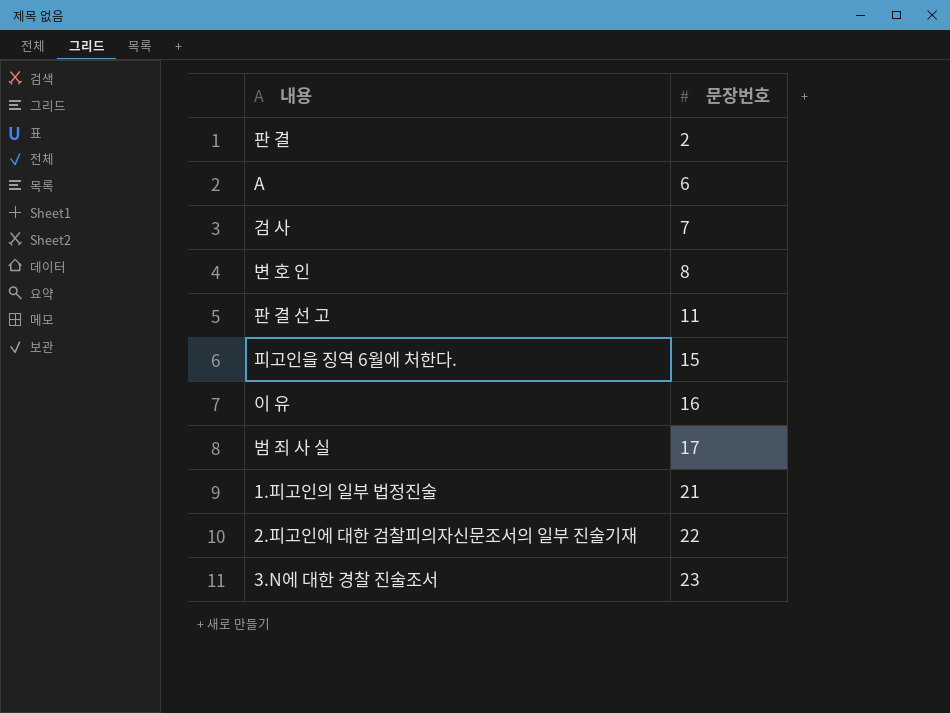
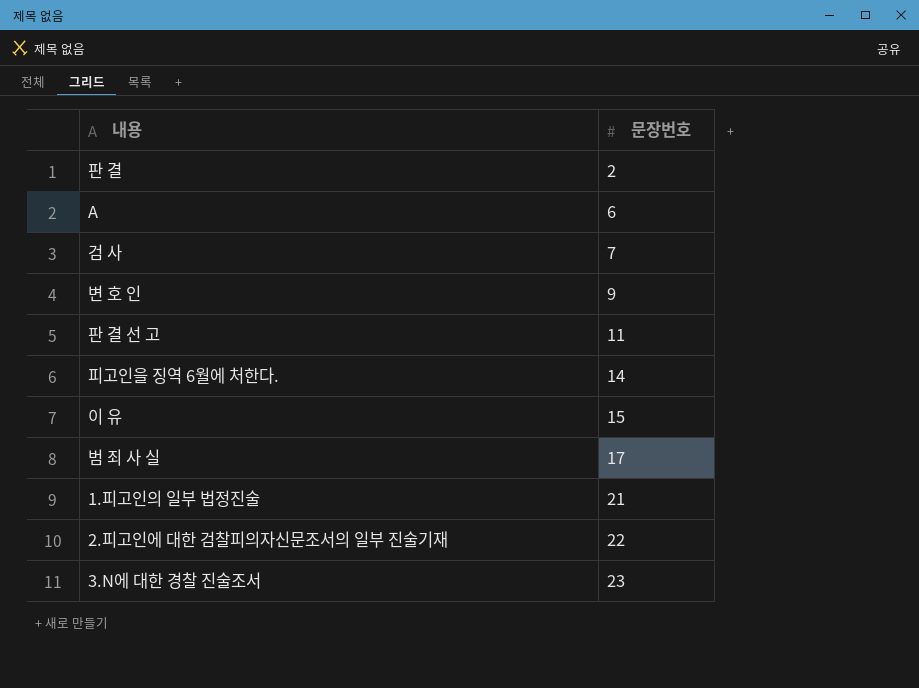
변 호 인 | 문장번호: 8 -> 9
피고인을 징역 6월에 처한다. | 문장번호: 15 -> 14
이 유 | 문장번호: 16 -> 15

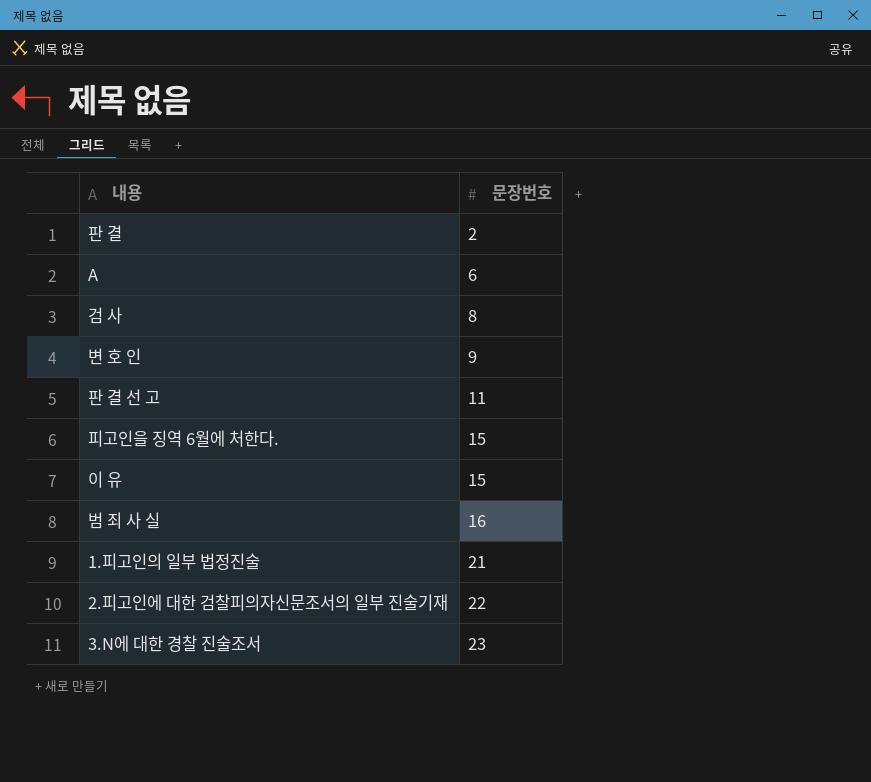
검 사 | 문장번호: 7 -> 8
피고인을 징역 6월에 처한다. | 문장번호: 14 -> 15
범 죄 사 실 | 문장번호: 17 -> 16

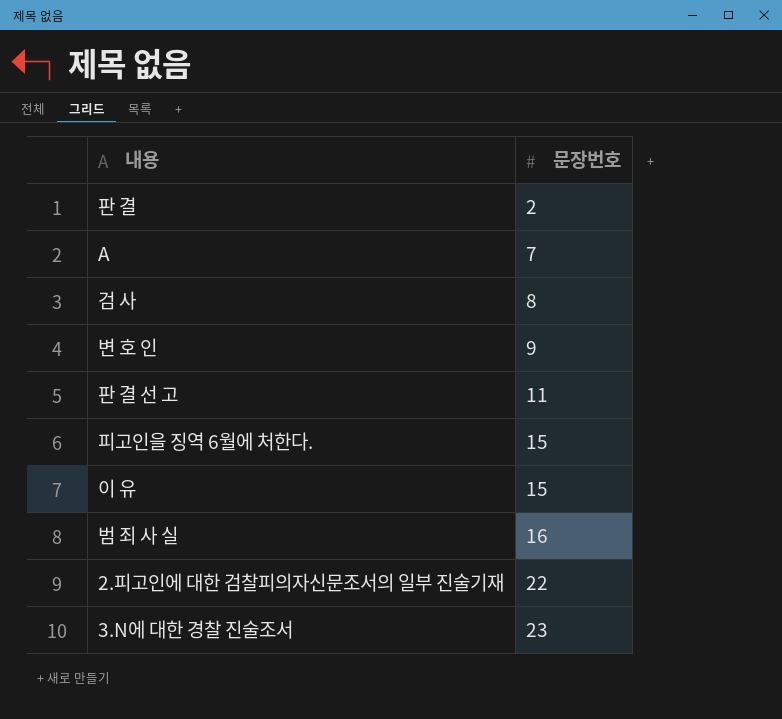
row 1.피고인의 일부 법정진술: 21 -> none
A | 문장번호: 6 -> 7

